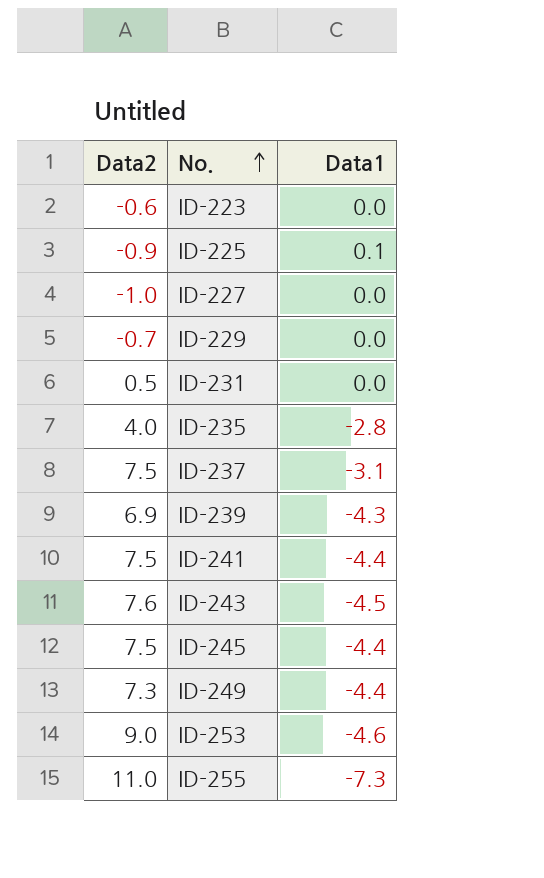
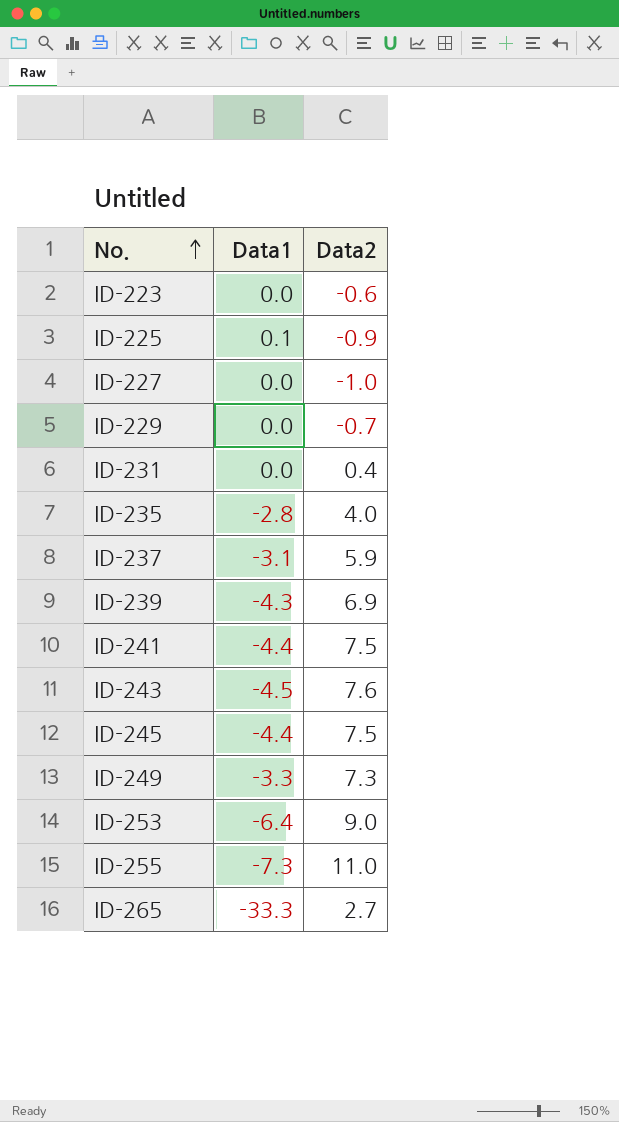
column Data2 | position: 1 -> 3
ID-231 | Data2: 0.5 -> 0.4
ID-237 | Data2: 7.5 -> 5.9
ID-249 | Data1: -4.4 -> -3.3
ID-253 | Data1: -4.6 -> -6.4
row ID-265: none -> -33.3 | 2.7

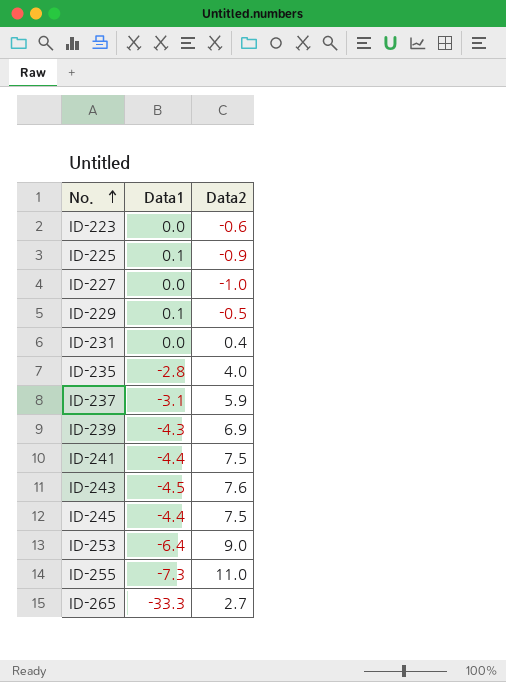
row ID-249: -3.3 | 7.3 -> none
ID-229 | Data1: 0.0 -> 0.1
ID-229 | Data2: -0.7 -> -0.5

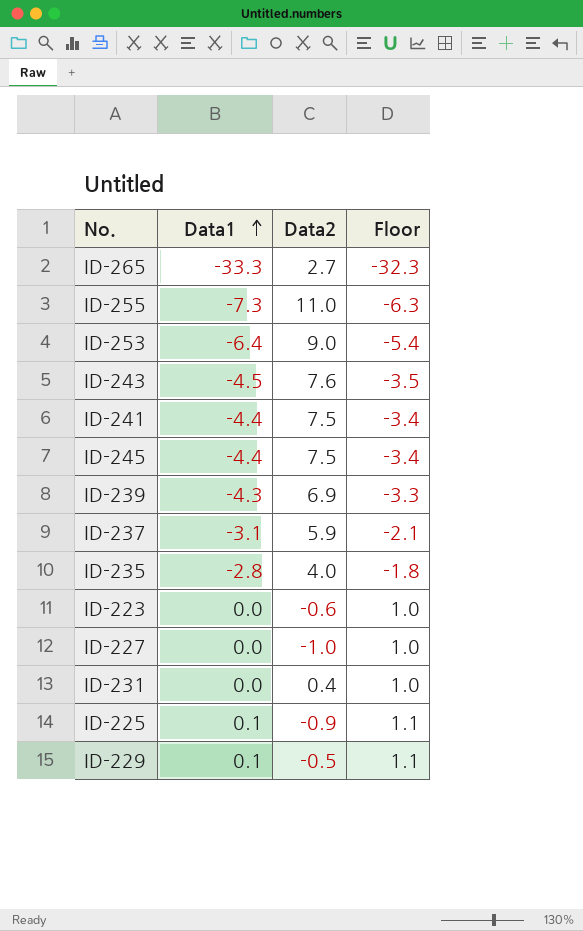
row order: No. ascending -> Data1 ascending
column Floor | formula: none -> [Data1] + 1

